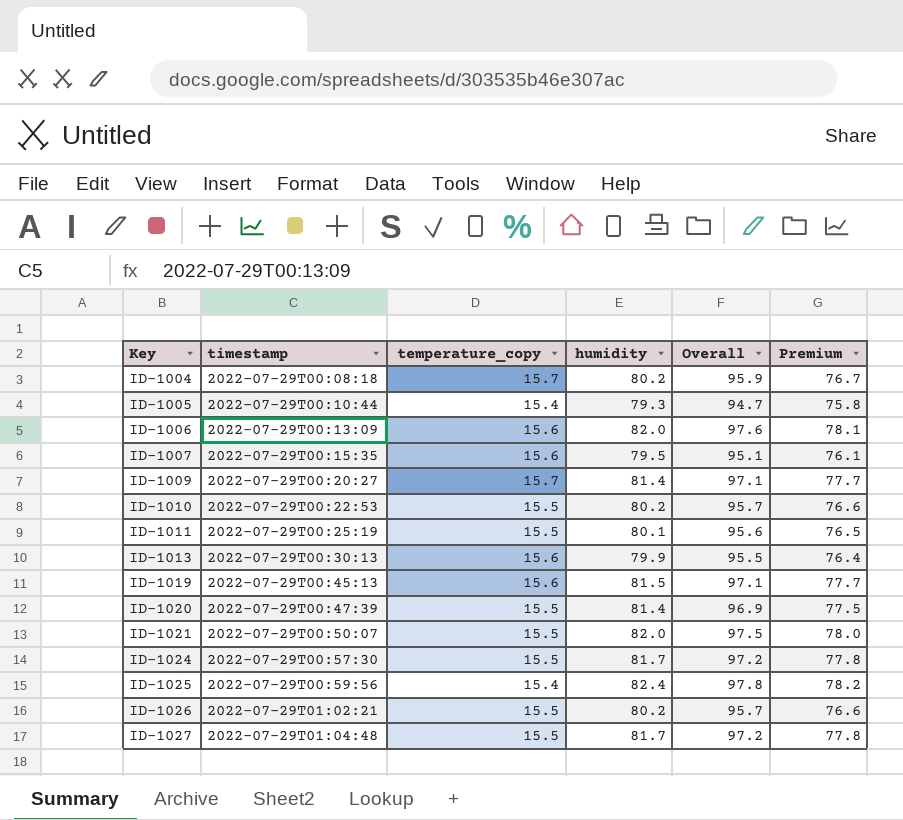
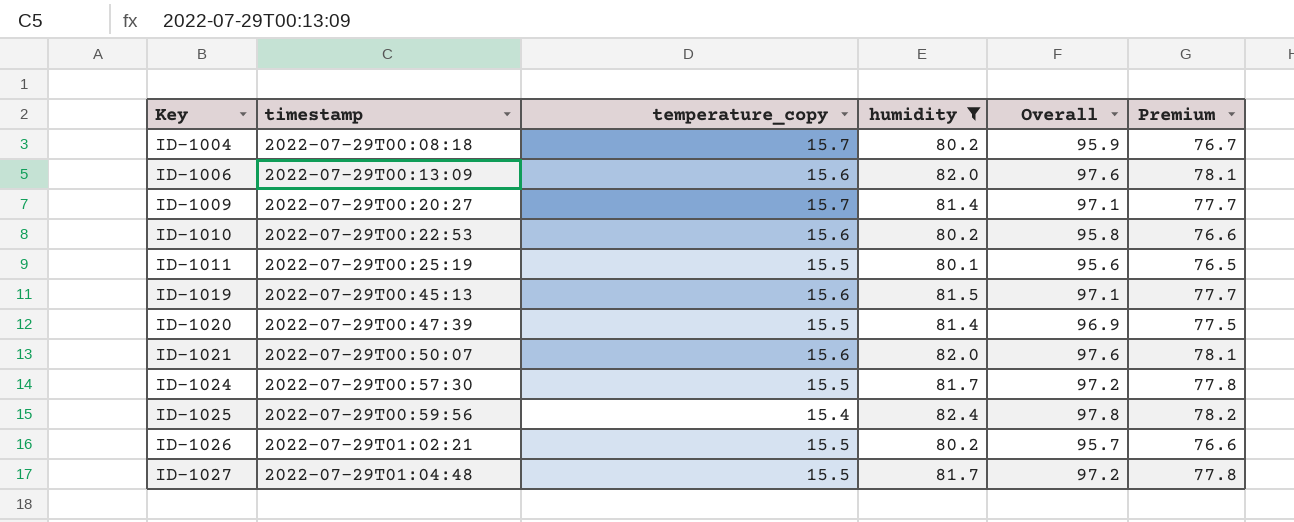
filter: none -> humidity >= 80.1
ID-1010 | temperature_copy: 15.5 -> 15.6
ID-1010 | Overall: 95.7 -> 95.8
ID-1021 | temperature_copy: 15.5 -> 15.6
ID-1021 | Overall: 97.5 -> 97.6
ID-1021 | Premium: 78.0 -> 78.1

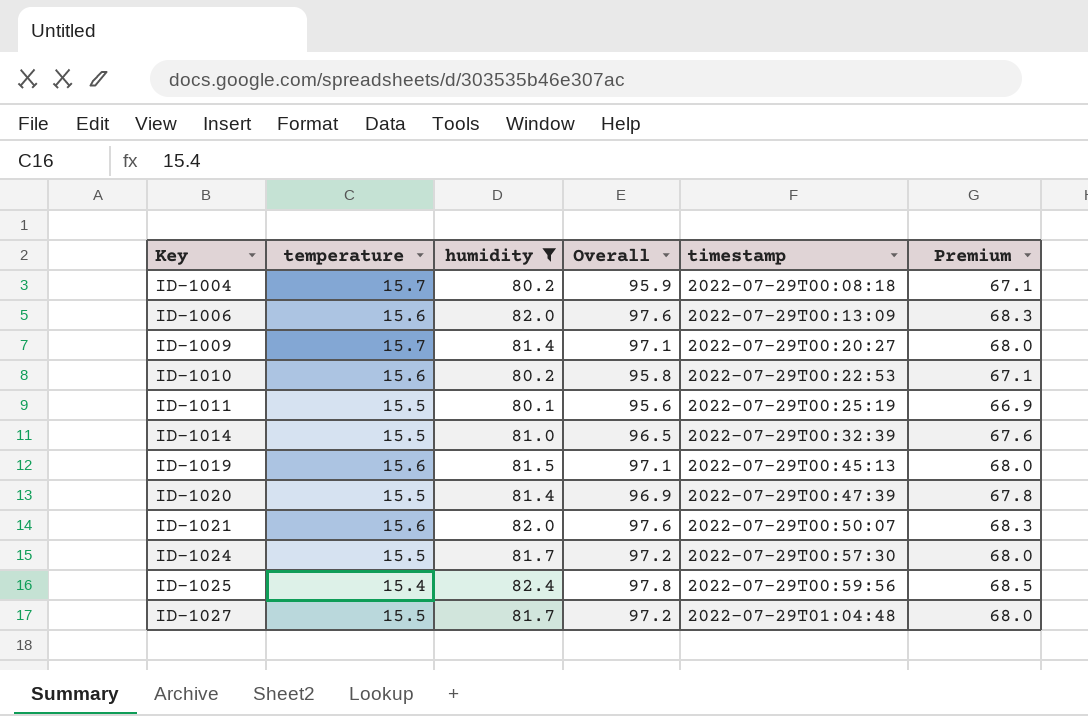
column name: temperature_copy -> temperature
column timestamp | position: 2 -> 5
column Premium | formula: [Overall] * 0.8 -> [Overall] * 0.7
row ID-1026: 2022-07-29T01:02:21 | 15.5 | 80.2 | 95.7 | 76.6 -> none
row ID-1014: none -> 15.5 | 81.0 | 96.5 | 2022-07-29T00:32:39 | 67.6

